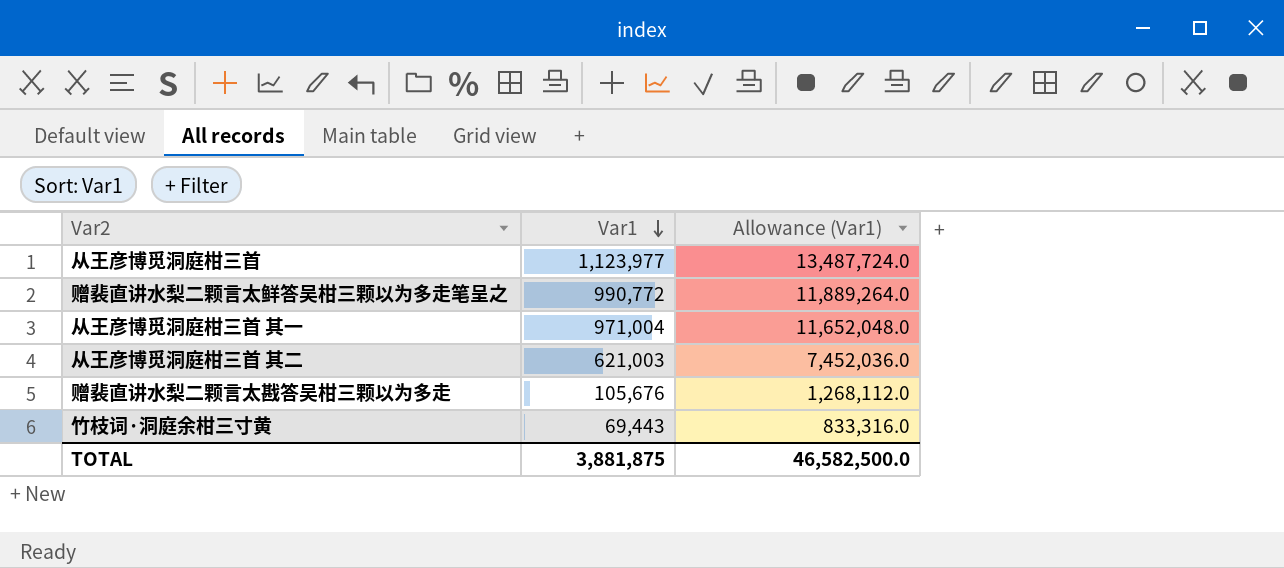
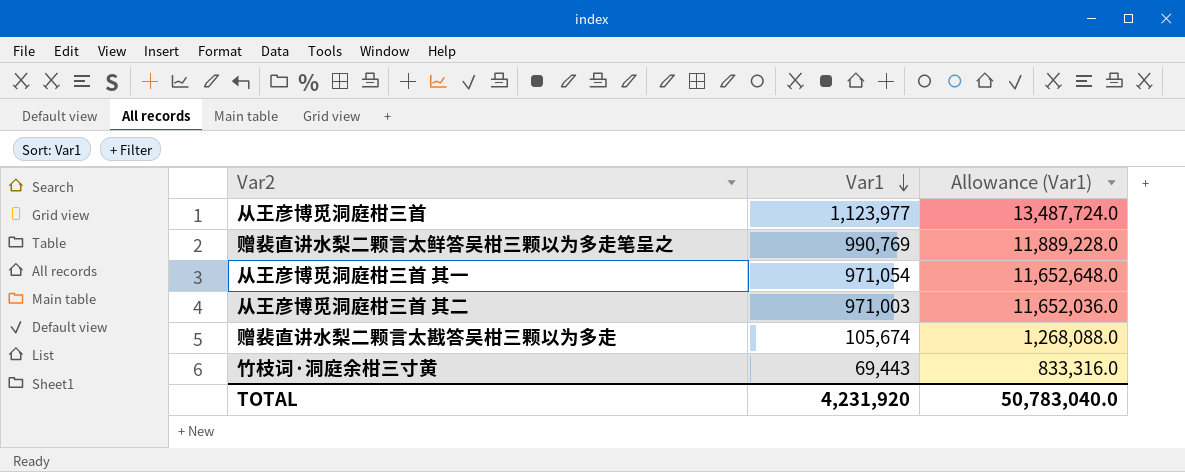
赠裴直讲水梨二颗言太鲜答吴柑三颗以为多走笔呈之 | Var1: 990,772 -> 990,769
赠裴直讲水梨二颗言太鲜答吴柑三颗以为多走笔呈之 | Allowance (Var1): 11,889,264.0 -> 11,889,228.0
从王彦博觅洞庭柑三首 其一 | Var1: 971,004 -> 971,054
从王彦博觅洞庭柑三首 其一 | Allowance (Var1): 11,652,048.0 -> 11,652,648.0
从王彦博觅洞庭柑三首 其二 | Var1: 621,003 -> 971,003
从王彦博觅洞庭柑三首 其二 | Allowance (Var1): 7,452,036.0 -> 11,652,036.0
赠裴直讲水梨二颗言太戡答吴柑三颗以为多走 | Var1: 105,676 -> 105,674
赠裴直讲水梨二颗言太戡答吴柑三颗以为多走 | Allowance (Var1): 1,268,112.0 -> 1,268,088.0
TOTAL | Var1: 3,881,875 -> 4,231,920
TOTAL | Allowance (Var1): 46,582,500.0 -> 50,783,040.0

